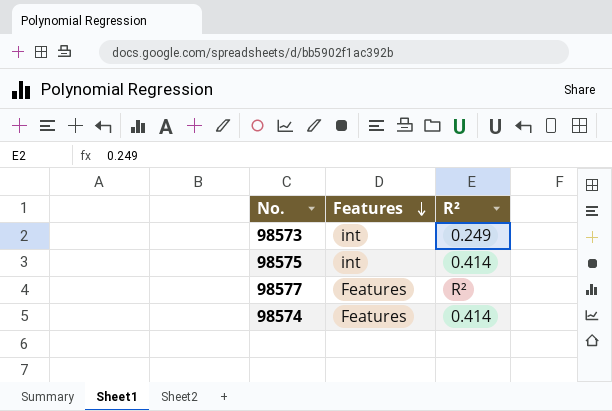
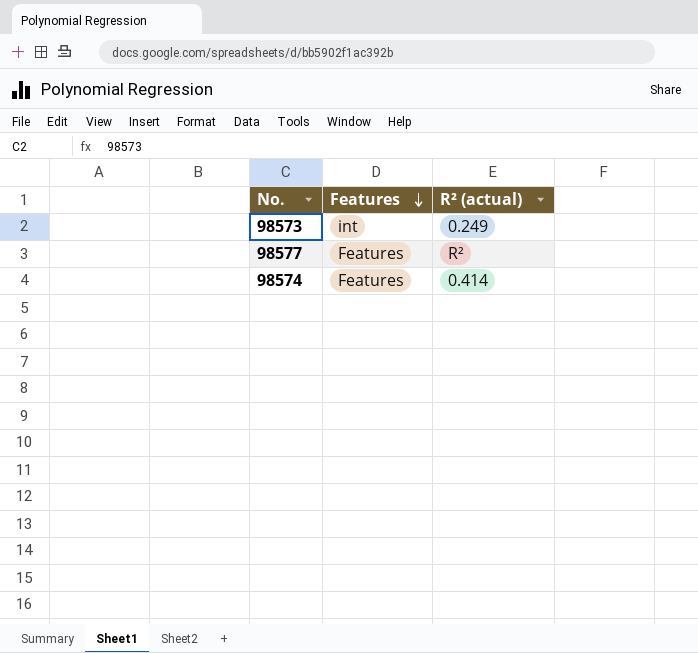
column name: R² -> R² (actual)
row 98575: int | 0.414 -> none

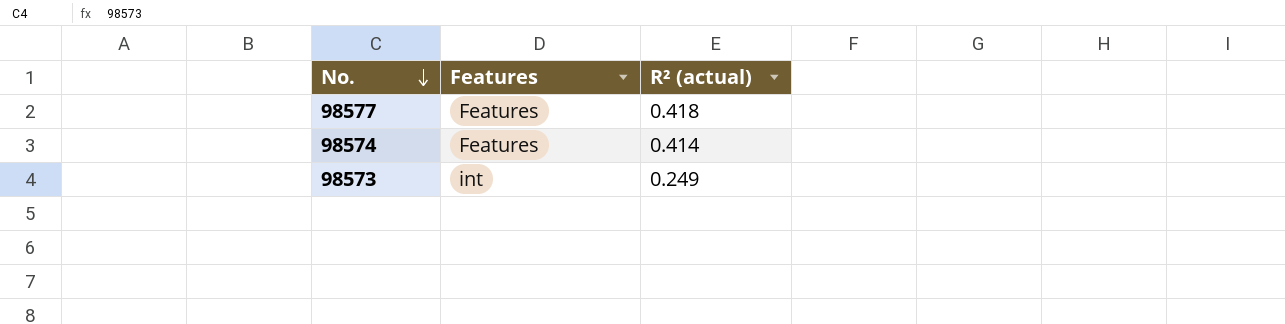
row order: Features descending -> No. descending
98577 | R² (actual): R² -> 0.418

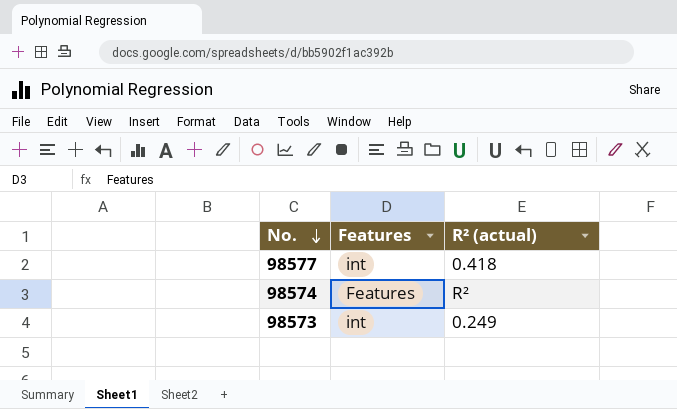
98577 | Features: Features -> int
98574 | R² (actual): 0.414 -> R²

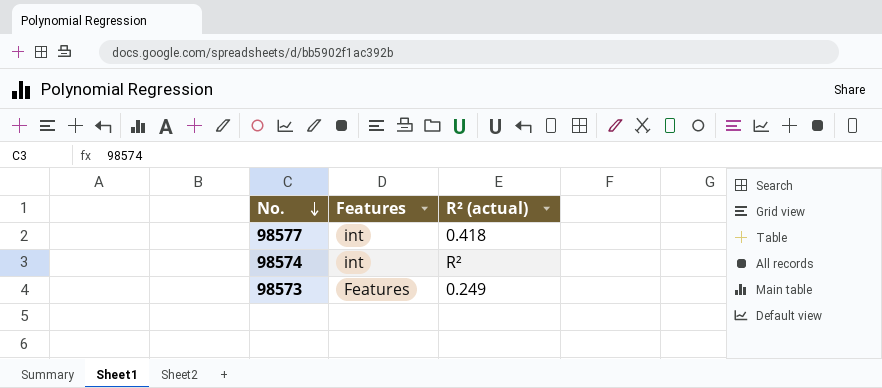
98574 | Features: Features -> int
98573 | Features: int -> Features

